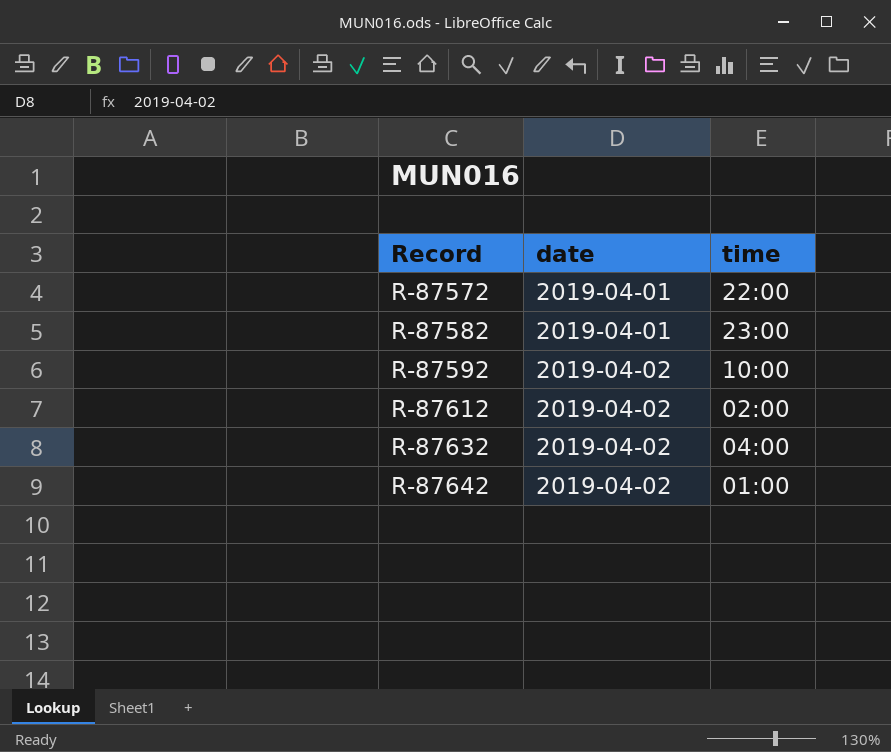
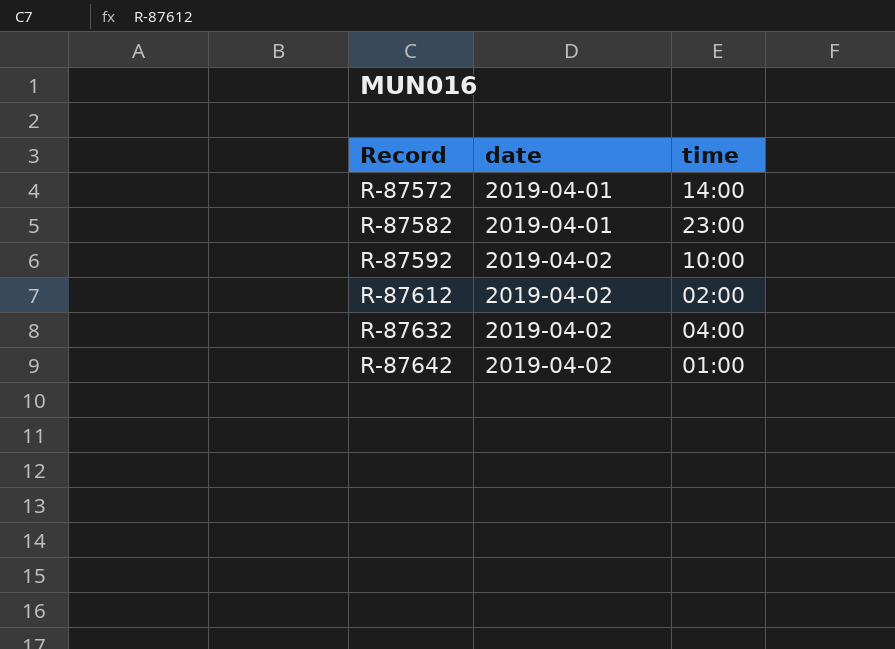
R-87572 | time: 22:00 -> 14:00

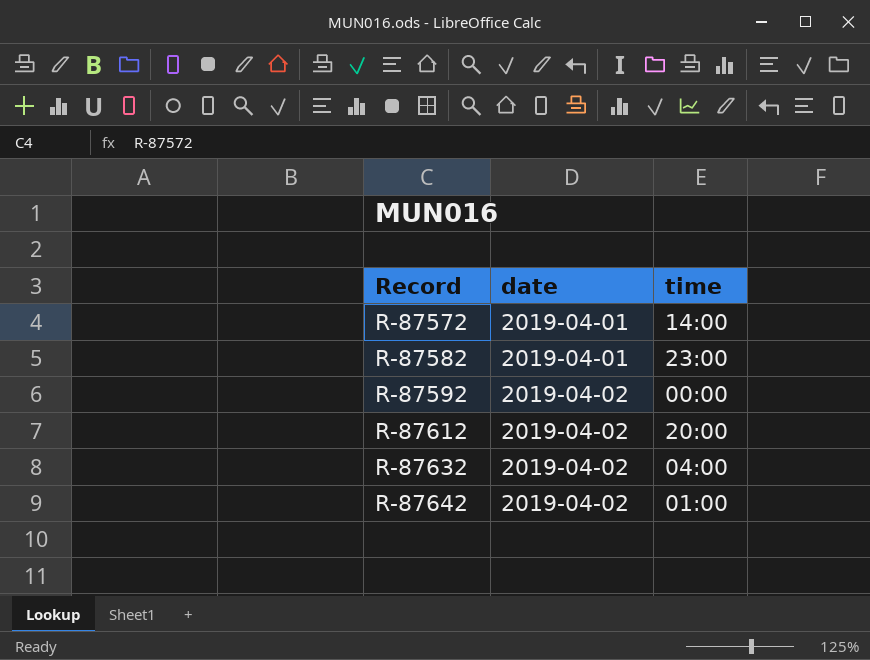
R-87592 | time: 10:00 -> 00:00
R-87612 | time: 02:00 -> 20:00

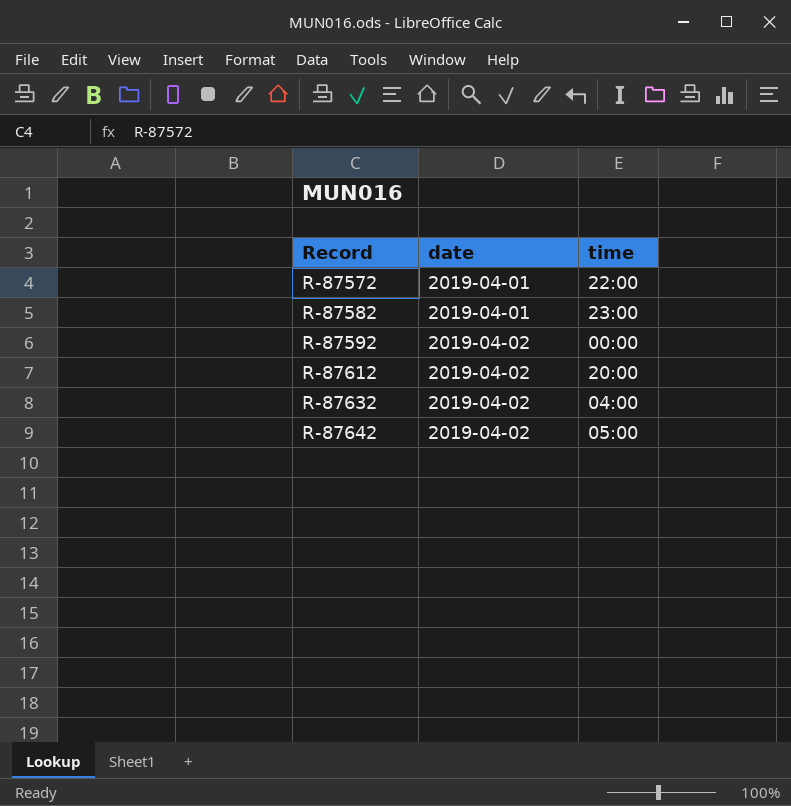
R-87572 | time: 14:00 -> 22:00
R-87642 | time: 01:00 -> 05:00

